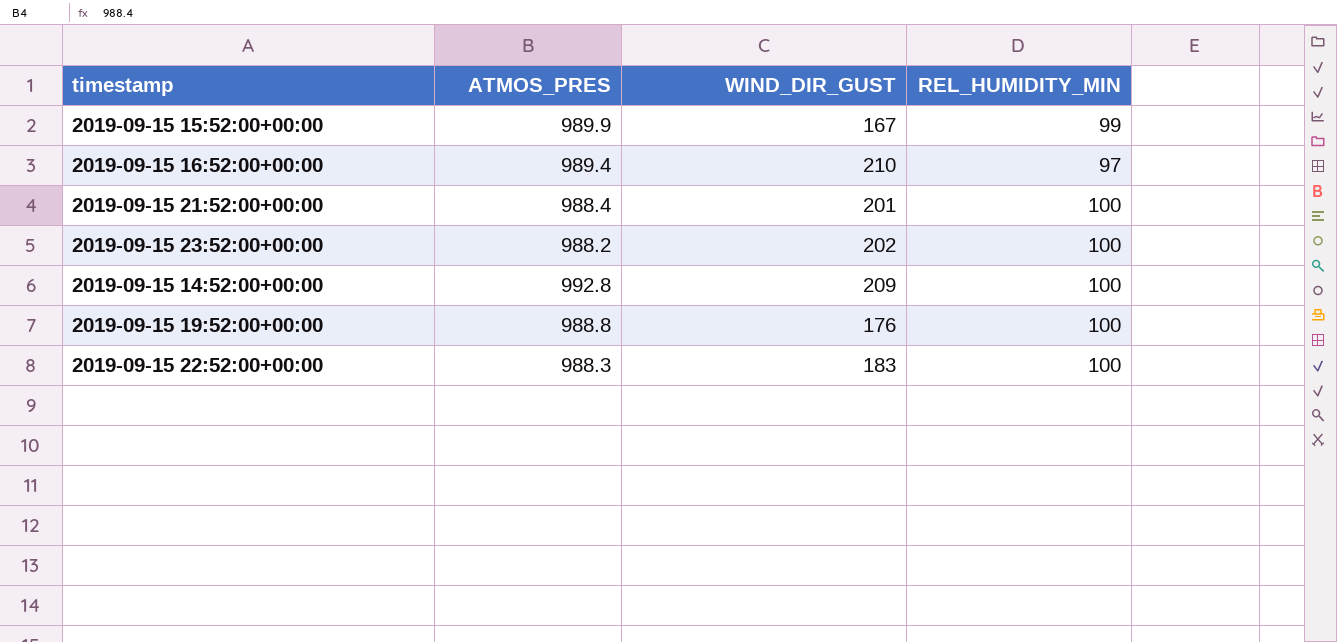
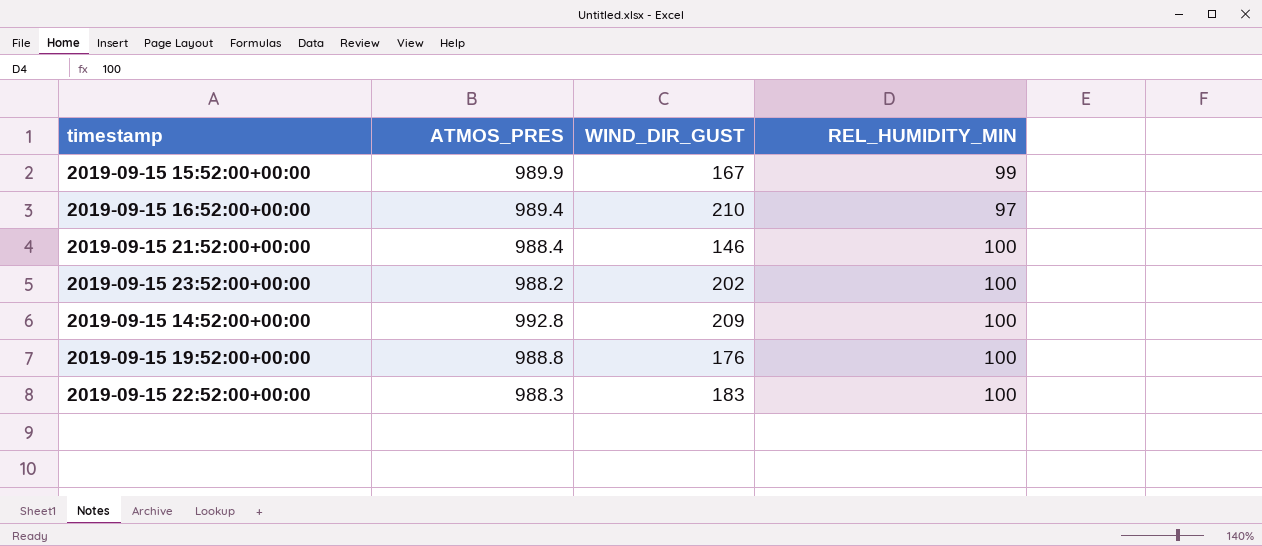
2019-09-15 21:52:00+00:00 | WIND_DIR_GUST: 201 -> 146

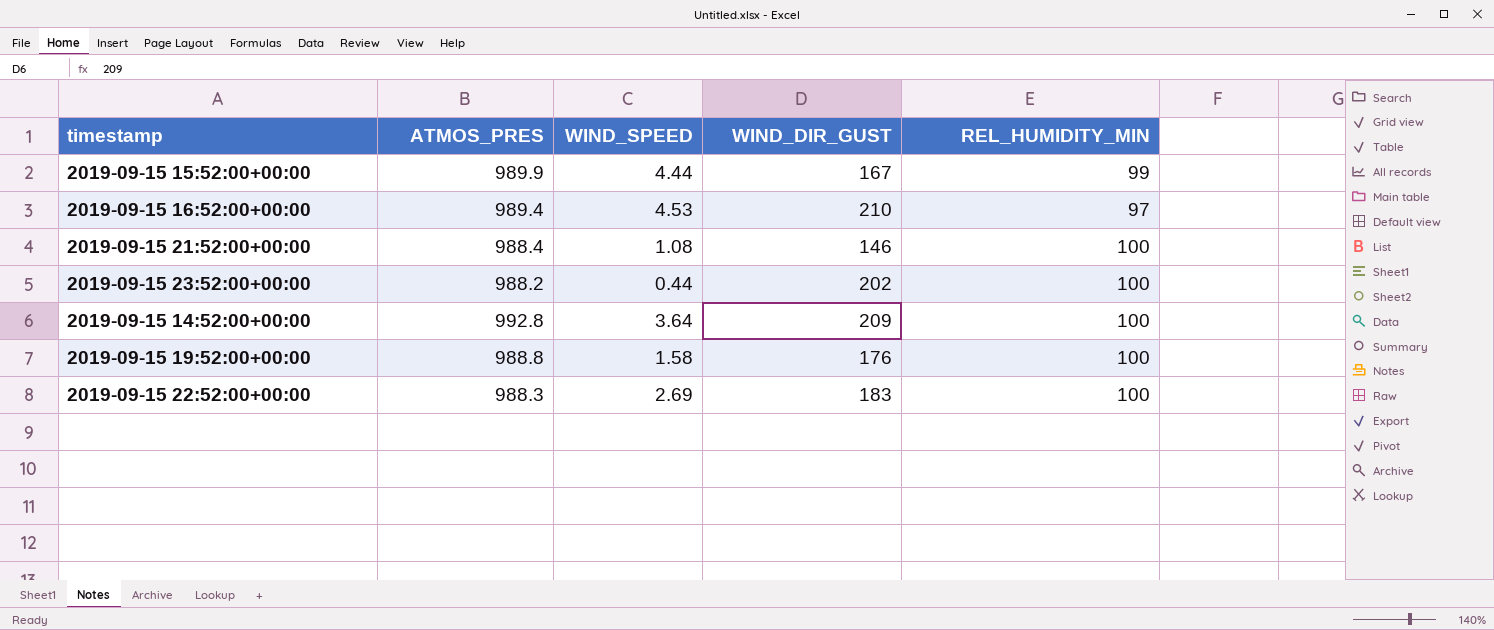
column WIND_SPEED | position: none -> 3

